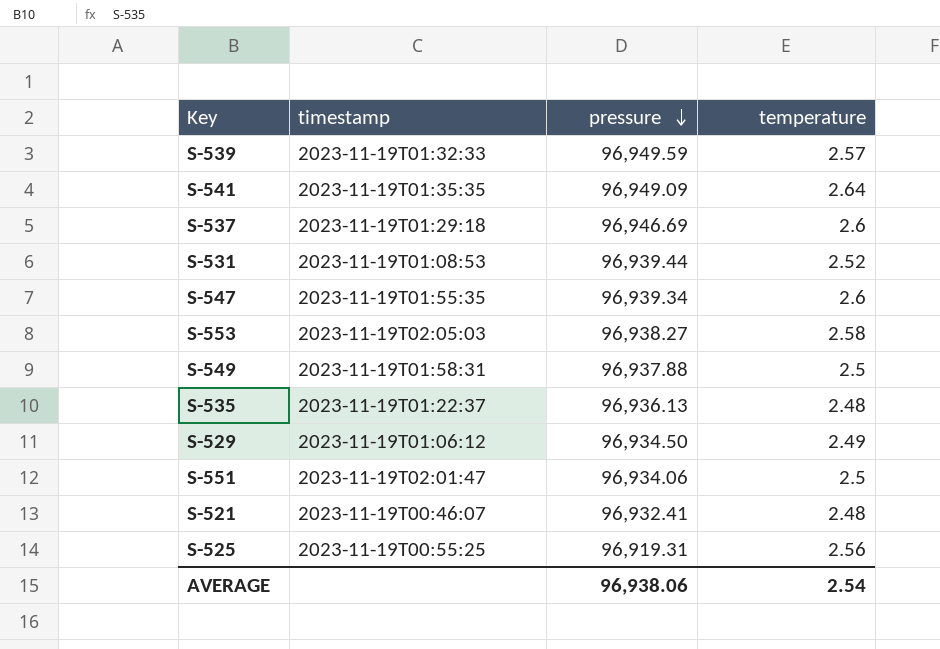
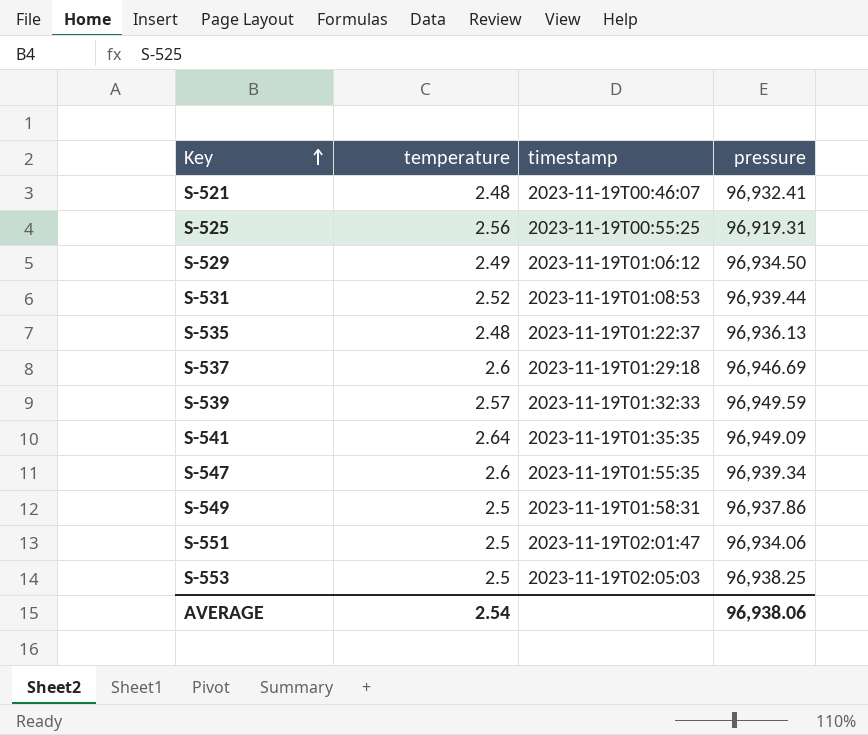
row order: pressure descending -> Key ascending
column temperature | position: 4 -> 2
S-549 | pressure: 96,937.88 -> 96,937.86
S-553 | temperature: 2.58 -> 2.5
S-553 | pressure: 96,938.27 -> 96,938.25

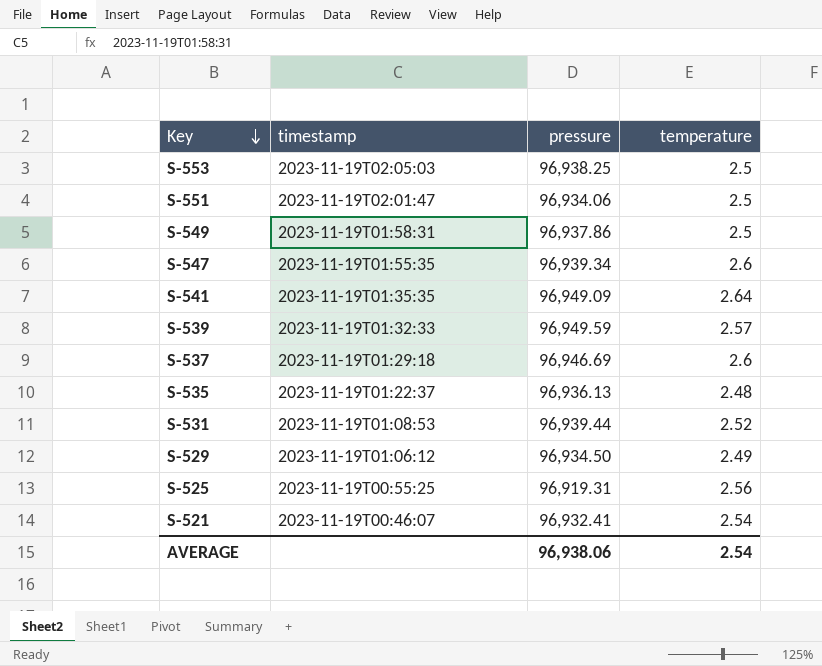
row order: Key ascending -> Key descending
column temperature | position: 2 -> 4
S-521 | temperature: 2.48 -> 2.54

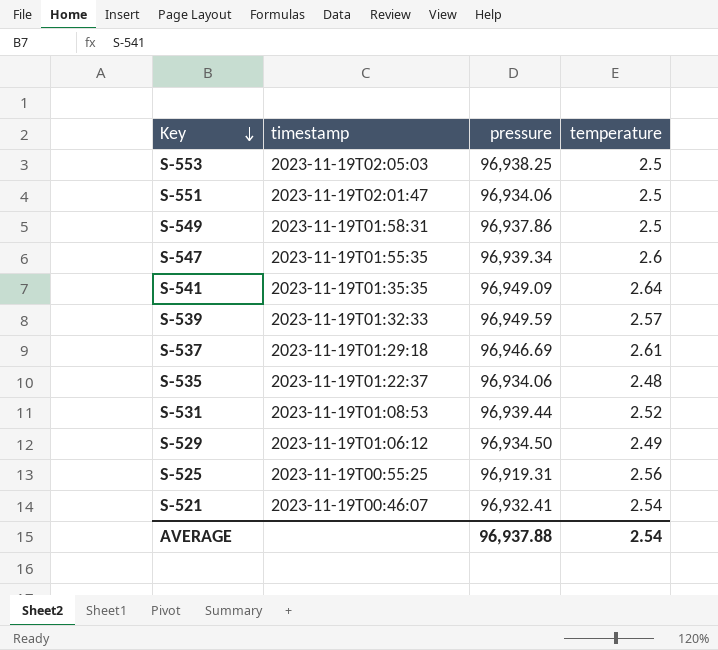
S-537 | temperature: 2.6 -> 2.61
S-535 | pressure: 96,936.13 -> 96,934.06
AVERAGE | pressure: 96,938.06 -> 96,937.88

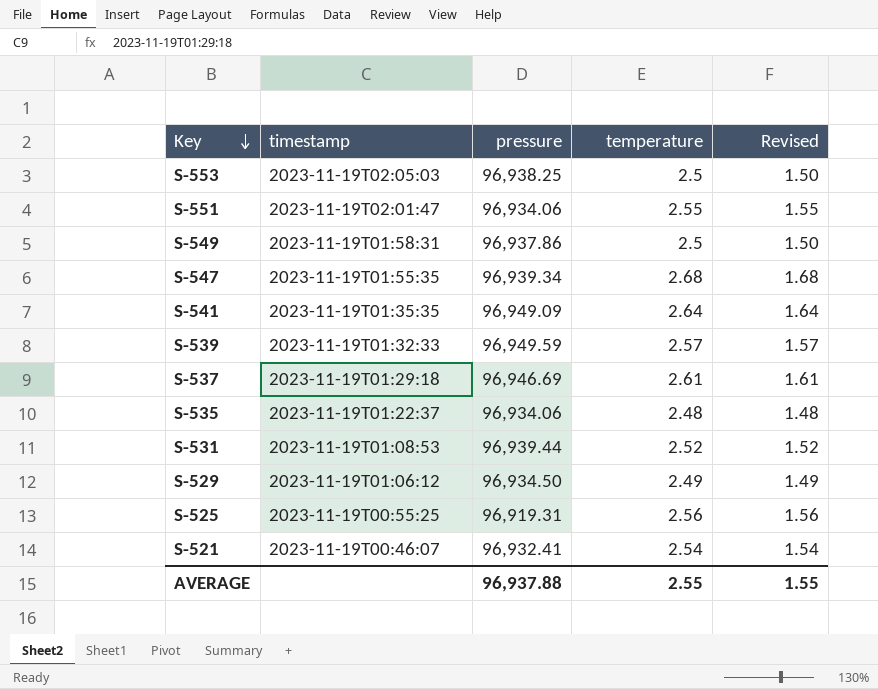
column Revised | formula: none -> [temperature] - 1
S-551 | temperature: 2.5 -> 2.55
S-547 | temperature: 2.6 -> 2.68
AVERAGE | temperature: 2.54 -> 2.55

